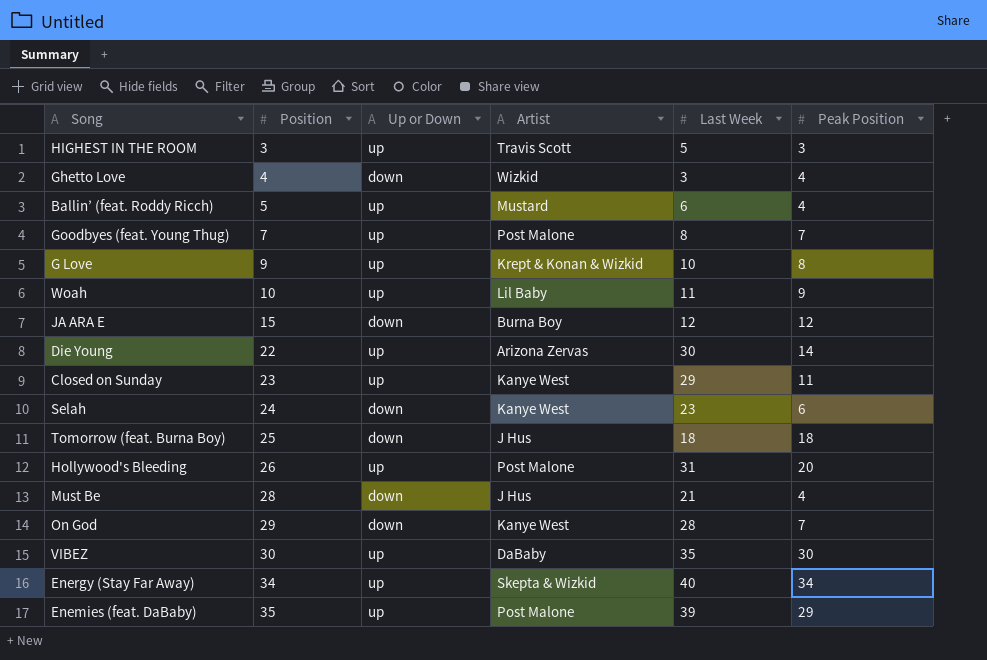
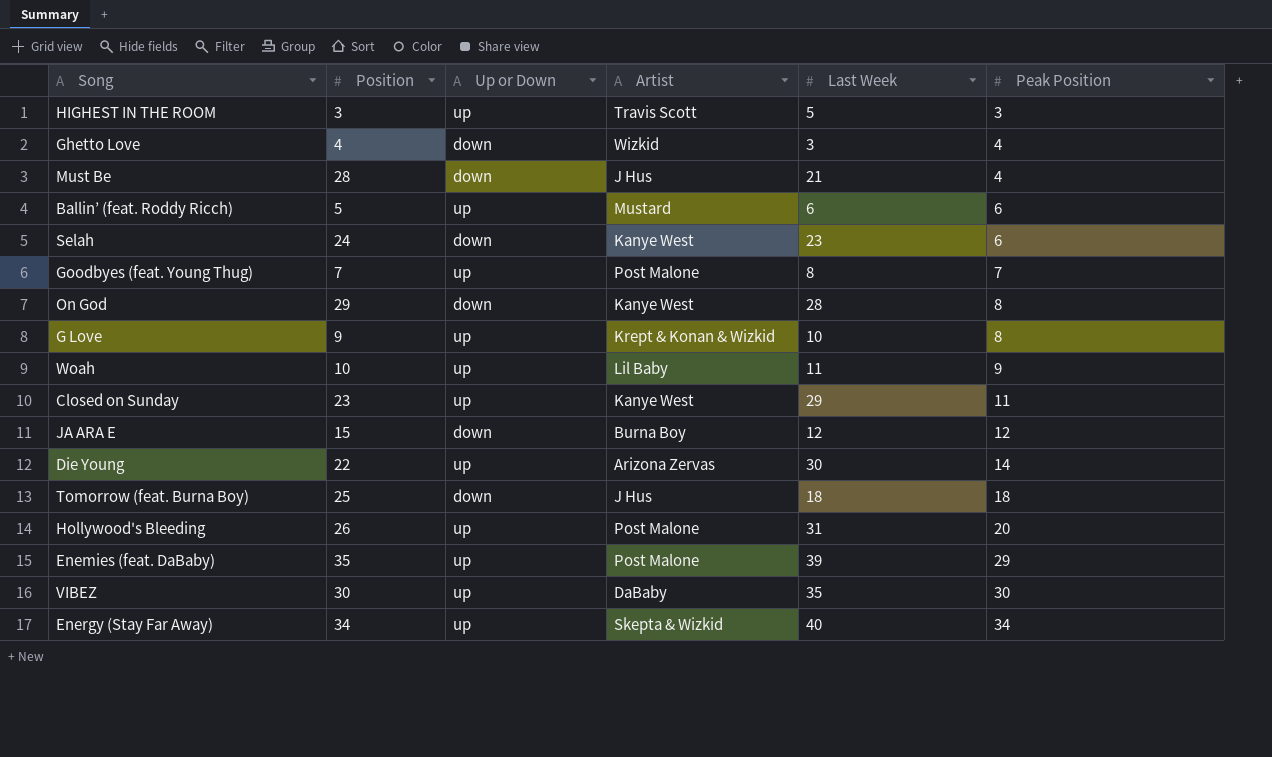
row order: Position ascending -> Peak Position ascending
Ballin’ (feat. Roddy Ricch) | Peak Position: 4 -> 6
On God | Peak Position: 7 -> 8

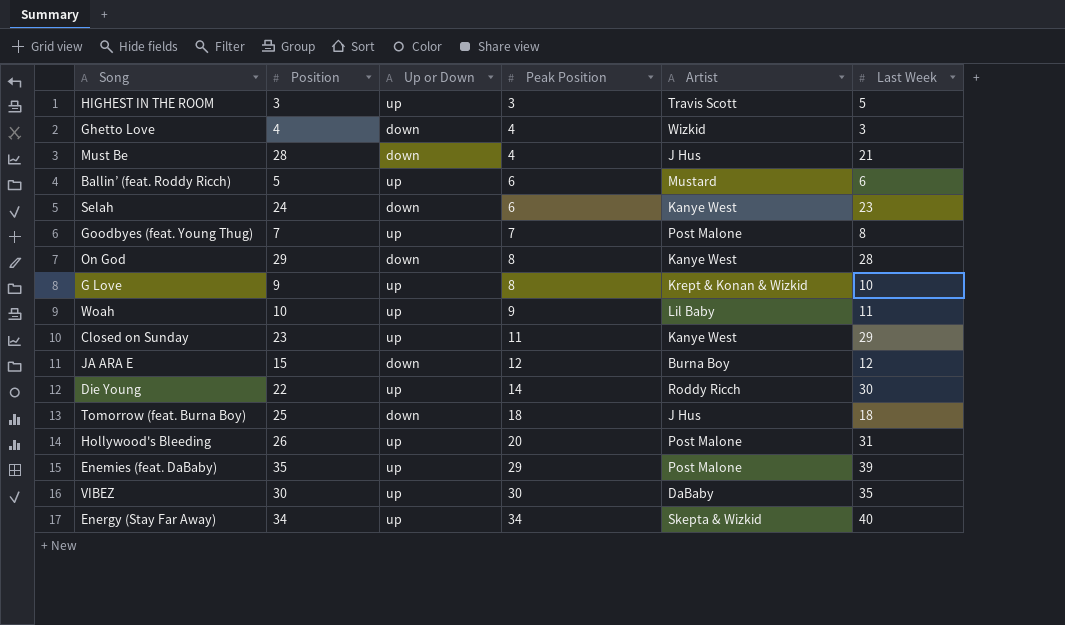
column Peak Position | position: 6 -> 4
Die Young | Artist: Arizona Zervas -> Roddy Ricch

